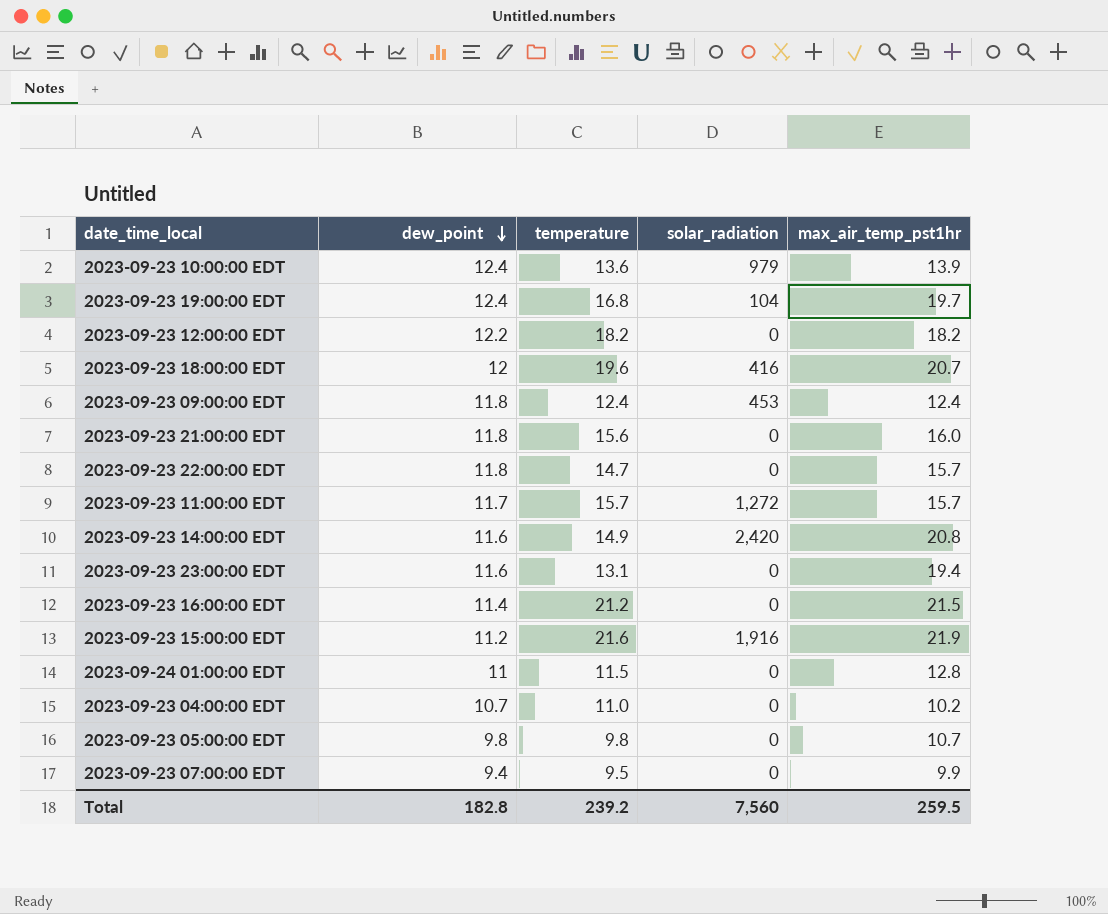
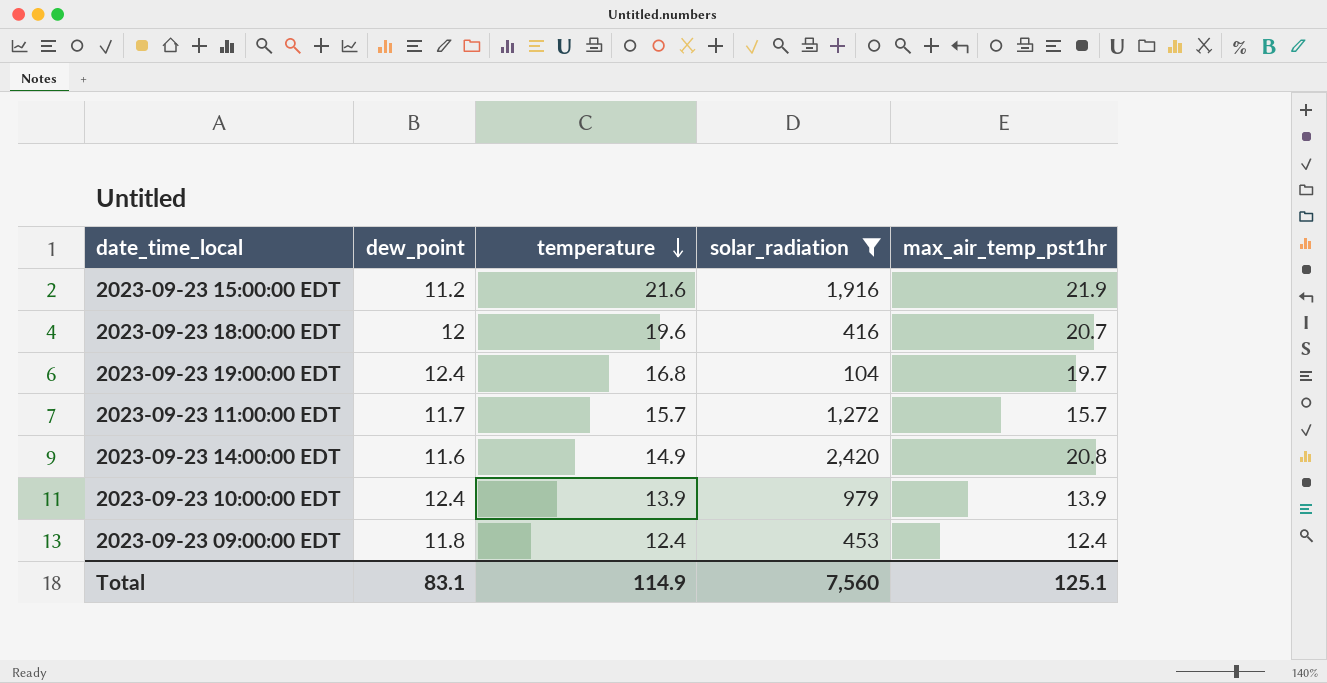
filter: none -> solar_radiation != 0
row order: dew_point descending -> temperature descending
2023-09-23 10:00:00 EDT | temperature: 13.6 -> 13.9
Total | dew_point: 182.8 -> 83.1
Total | temperature: 239.2 -> 114.9
Total | max_air_temp_pst1hr: 259.5 -> 125.1

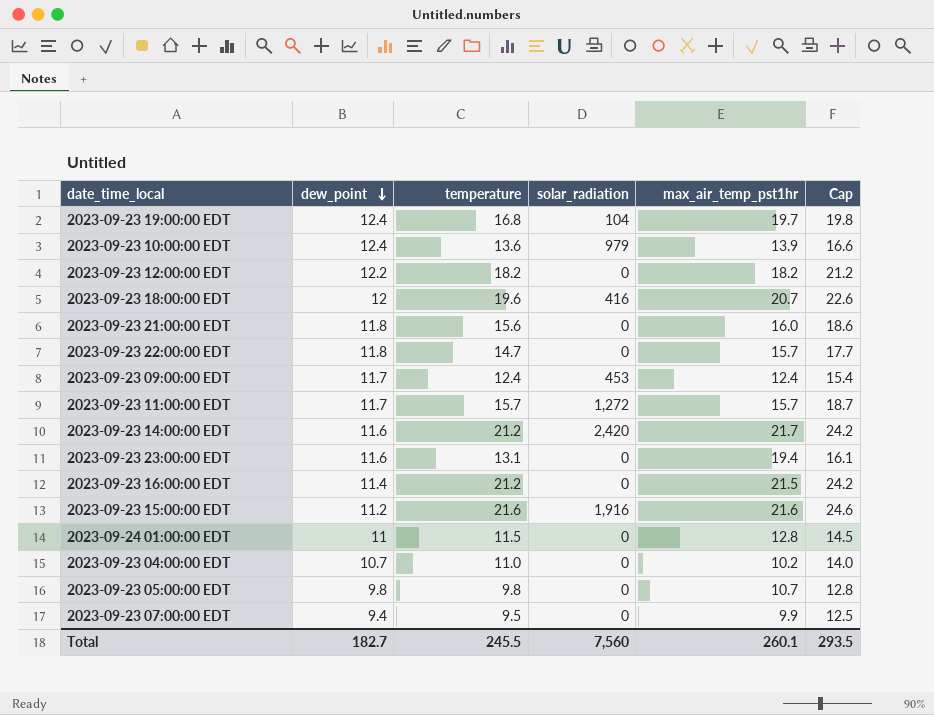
filter: solar_radiation != 0 -> none
row order: temperature descending -> dew_point descending
column Cap | formula: none -> [temperature] + 3
2023-09-23 10:00:00 EDT | temperature: 13.9 -> 13.6
2023-09-23 09:00:00 EDT | dew_point: 11.8 -> 11.7
2023-09-23 14:00:00 EDT | temperature: 14.9 -> 21.2
2023-09-23 14:00:00 EDT | max_air_temp_pst1hr: 20.8 -> 21.7
2023-09-23 15:00:00 EDT | max_air_temp_pst1hr: 21.9 -> 21.6
Total | dew_point: 83.1 -> 182.7
Total | temperature: 114.9 -> 245.5
Total | max_air_temp_pst1hr: 125.1 -> 260.1

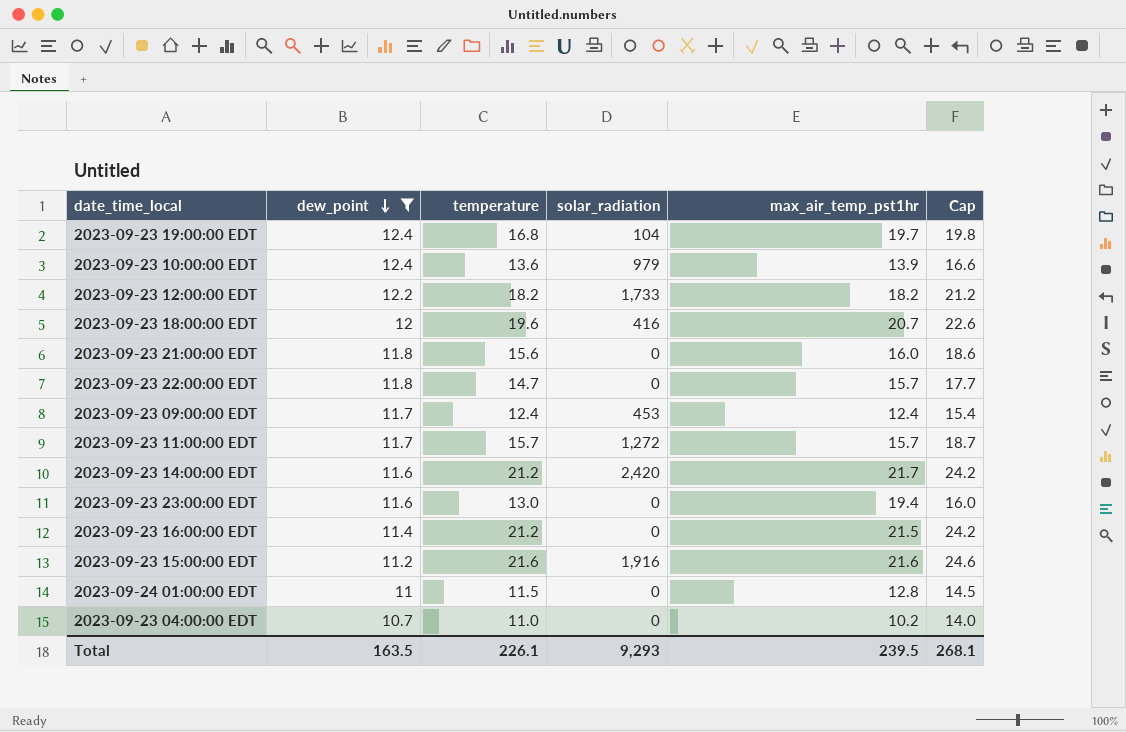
filter: none -> dew_point >= 10.7
2023-09-23 12:00:00 EDT | solar_radiation: 0 -> 1,733
2023-09-23 23:00:00 EDT | temperature: 13.1 -> 13.0
2023-09-23 23:00:00 EDT | Cap: 16.1 -> 16.0
Total | dew_point: 182.7 -> 163.5
Total | temperature: 245.5 -> 226.1
Total | solar_radiation: 7,560 -> 9,293
Total | max_air_temp_pst1hr: 260.1 -> 239.5
Total | Cap: 293.5 -> 268.1

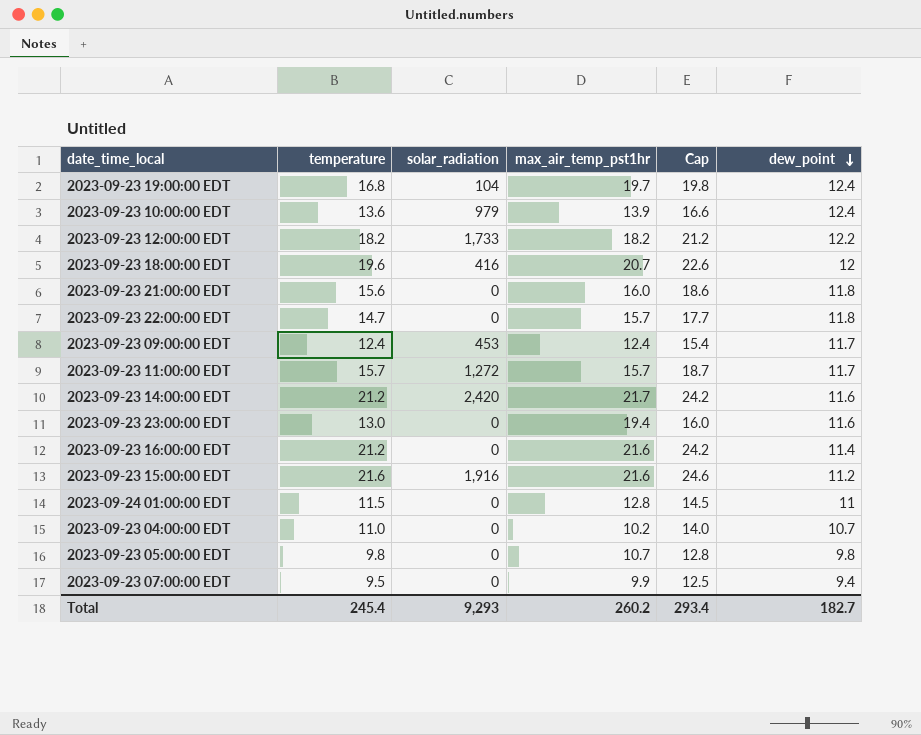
filter: dew_point >= 10.7 -> none
column dew_point | position: 2 -> 6
2023-09-23 16:00:00 EDT | max_air_temp_pst1hr: 21.5 -> 21.6
Total | temperature: 226.1 -> 245.4
Total | max_air_temp_pst1hr: 239.5 -> 260.2
Total | Cap: 268.1 -> 293.4
Total | dew_point: 163.5 -> 182.7

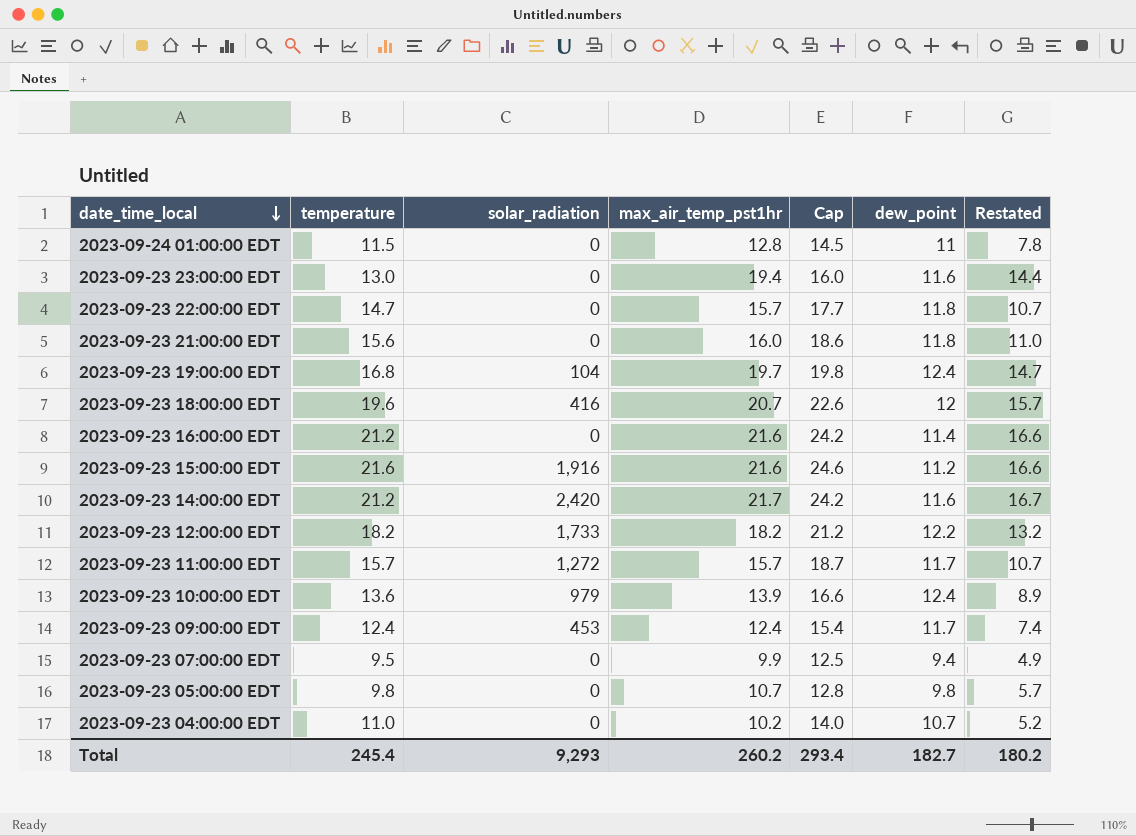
row order: dew_point descending -> date_time_local descending
column Restated | formula: none -> [max_air_temp_pst1hr] - 5

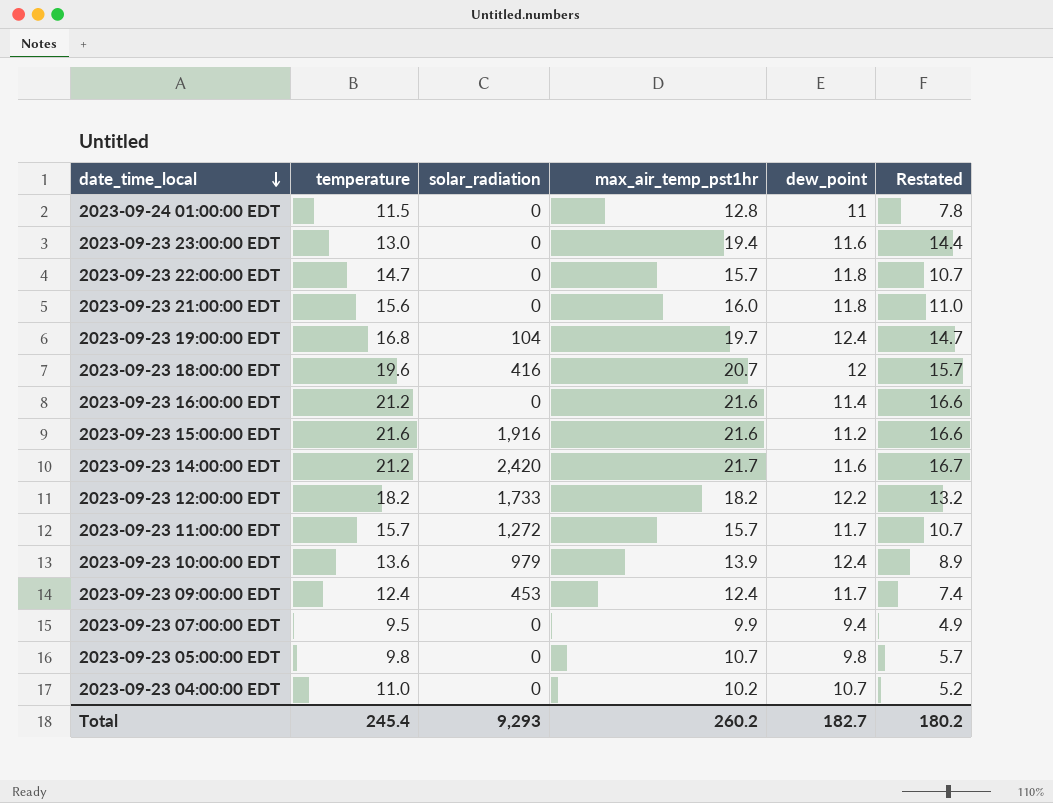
column Cap | formula: [temperature] + 3 -> none

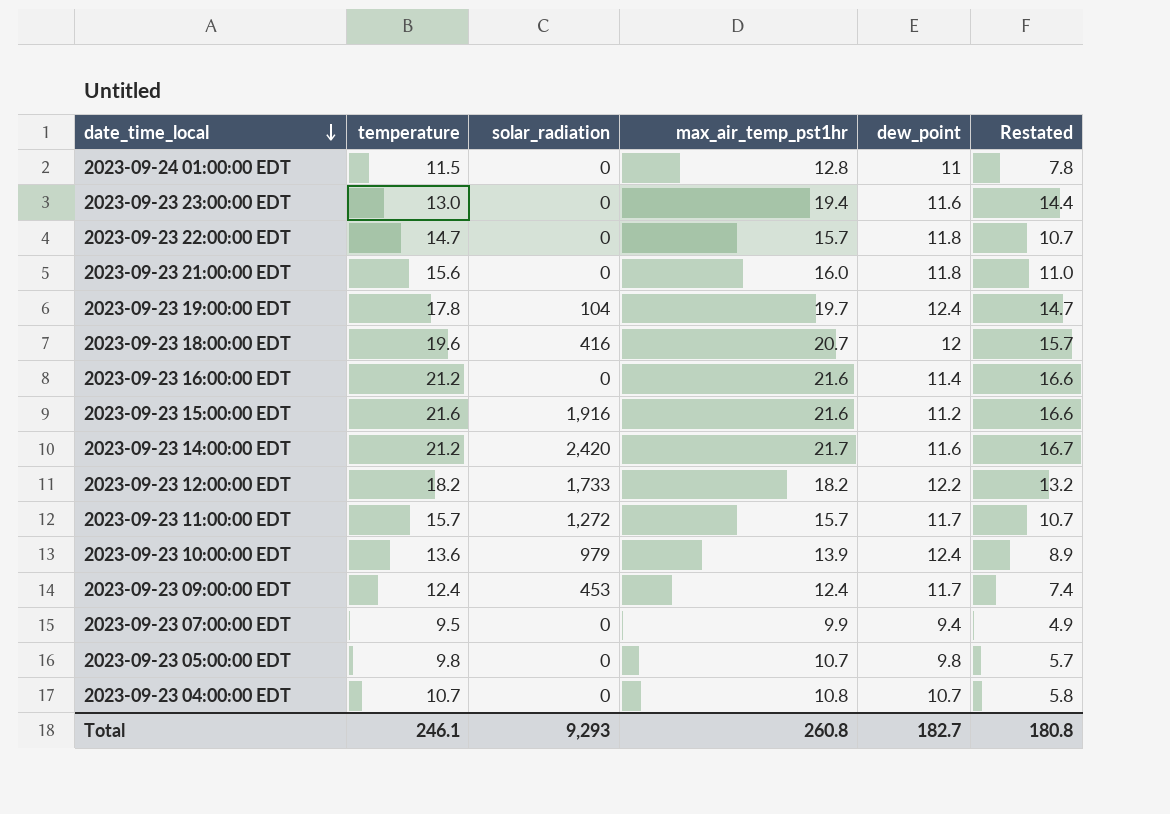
2023-09-23 19:00:00 EDT | temperature: 16.8 -> 17.8
2023-09-23 04:00:00 EDT | temperature: 11.0 -> 10.7
2023-09-23 04:00:00 EDT | max_air_temp_pst1hr: 10.2 -> 10.8
2023-09-23 04:00:00 EDT | Restated: 5.2 -> 5.8
Total | temperature: 245.4 -> 246.1
Total | max_air_temp_pst1hr: 260.2 -> 260.8
Total | Restated: 180.2 -> 180.8

